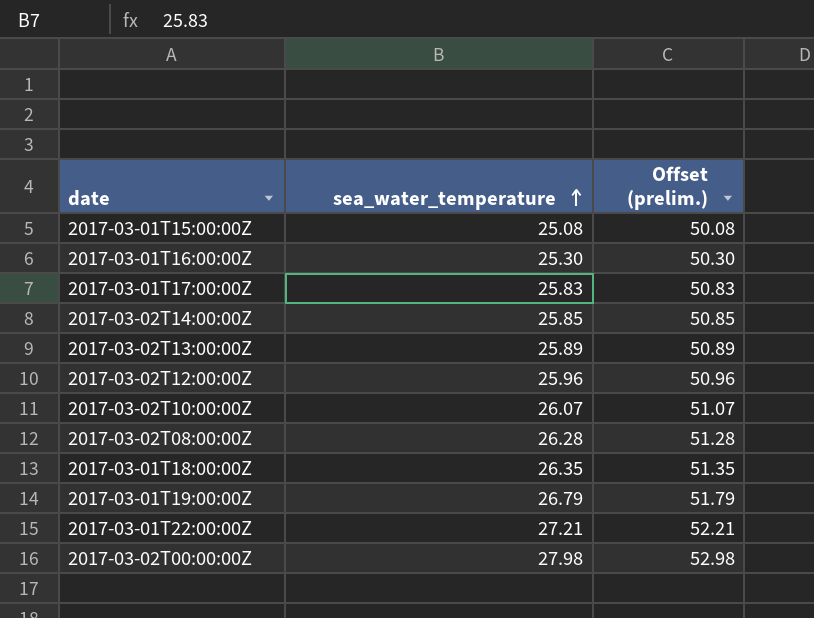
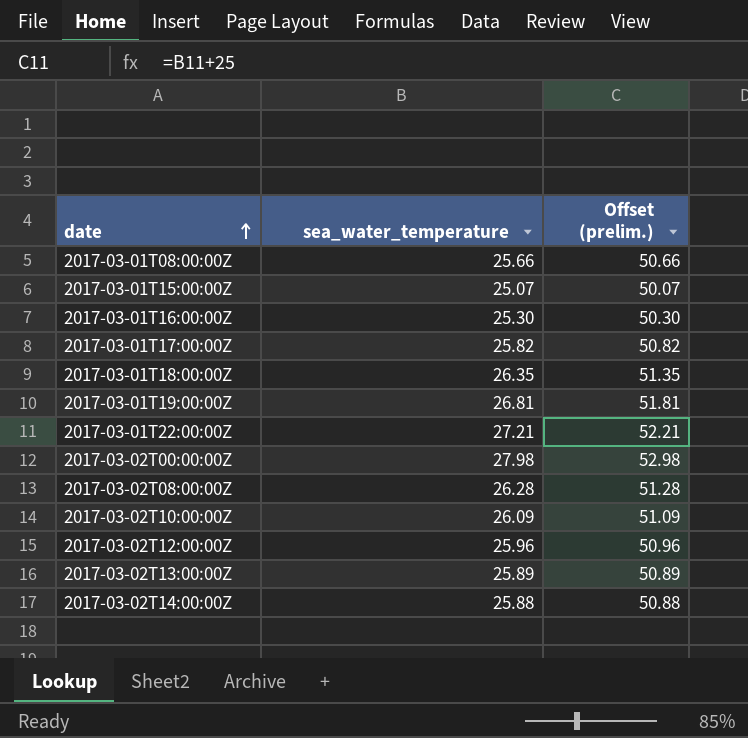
row order: sea_water_temperature ascending -> date ascending
row 2017-03-01T08:00:00Z: none -> 25.66 | 50.66
2017-03-01T15:00:00Z | sea_water_temperature: 25.08 -> 25.07
2017-03-01T15:00:00Z | Offset (prelim.): 50.08 -> 50.07
2017-03-01T17:00:00Z | sea_water_temperature: 25.83 -> 25.82
2017-03-01T17:00:00Z | Offset (prelim.): 50.83 -> 50.82
2017-03-01T19:00:00Z | sea_water_temperature: 26.79 -> 26.81
2017-03-01T19:00:00Z | Offset (prelim.): 51.79 -> 51.81
2017-03-02T10:00:00Z | sea_water_temperature: 26.07 -> 26.09
2017-03-02T10:00:00Z | Offset (prelim.): 51.07 -> 51.09
2017-03-02T14:00:00Z | sea_water_temperature: 25.85 -> 25.88
2017-03-02T14:00:00Z | Offset (prelim.): 50.85 -> 50.88

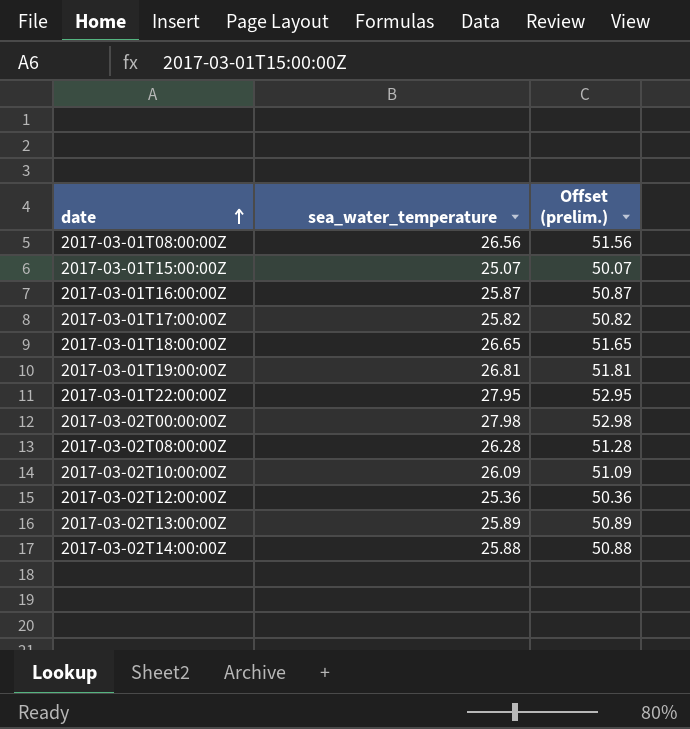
2017-03-01T08:00:00Z | sea_water_temperature: 25.66 -> 26.56
2017-03-01T08:00:00Z | Offset (prelim.): 50.66 -> 51.56
2017-03-01T16:00:00Z | sea_water_temperature: 25.30 -> 25.87
2017-03-01T16:00:00Z | Offset (prelim.): 50.30 -> 50.87
2017-03-01T18:00:00Z | sea_water_temperature: 26.35 -> 26.65
2017-03-01T18:00:00Z | Offset (prelim.): 51.35 -> 51.65
2017-03-01T22:00:00Z | sea_water_temperature: 27.21 -> 27.95
2017-03-01T22:00:00Z | Offset (prelim.): 52.21 -> 52.95
2017-03-02T12:00:00Z | sea_water_temperature: 25.96 -> 25.36
2017-03-02T12:00:00Z | Offset (prelim.): 50.96 -> 50.36

